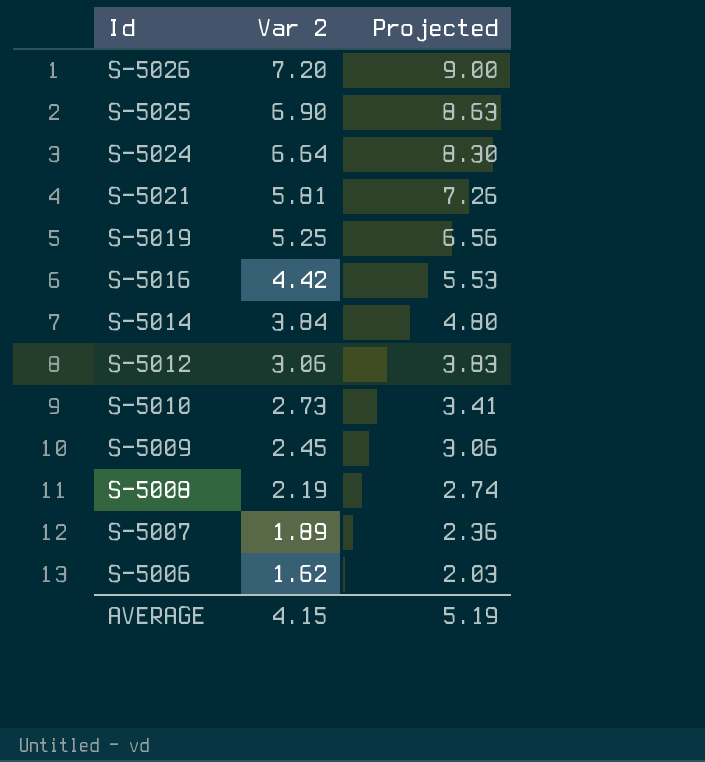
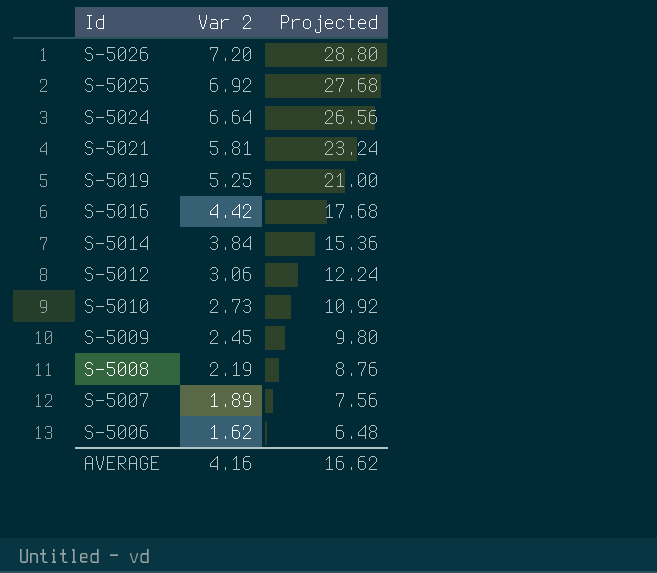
column Projected | formula: [Var 2] * 1.25 -> [Var 2] * 4
S-5025 | Var 2: 6.90 -> 6.92
AVERAGE | Var 2: 4.15 -> 4.16
AVERAGE | Projected: 5.19 -> 16.62

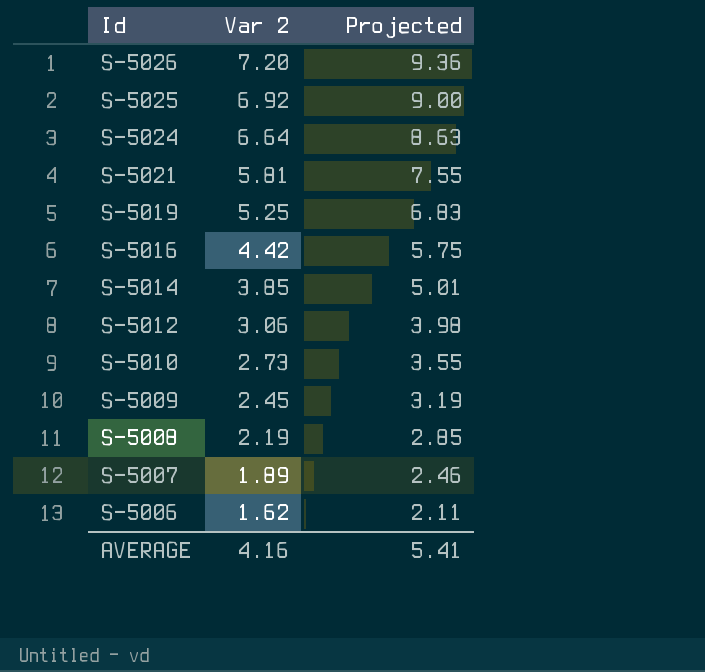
column Projected | formula: [Var 2] * 4 -> [Var 2] * 1.3
S-5014 | Var 2: 3.84 -> 3.85
AVERAGE | Projected: 16.62 -> 5.41

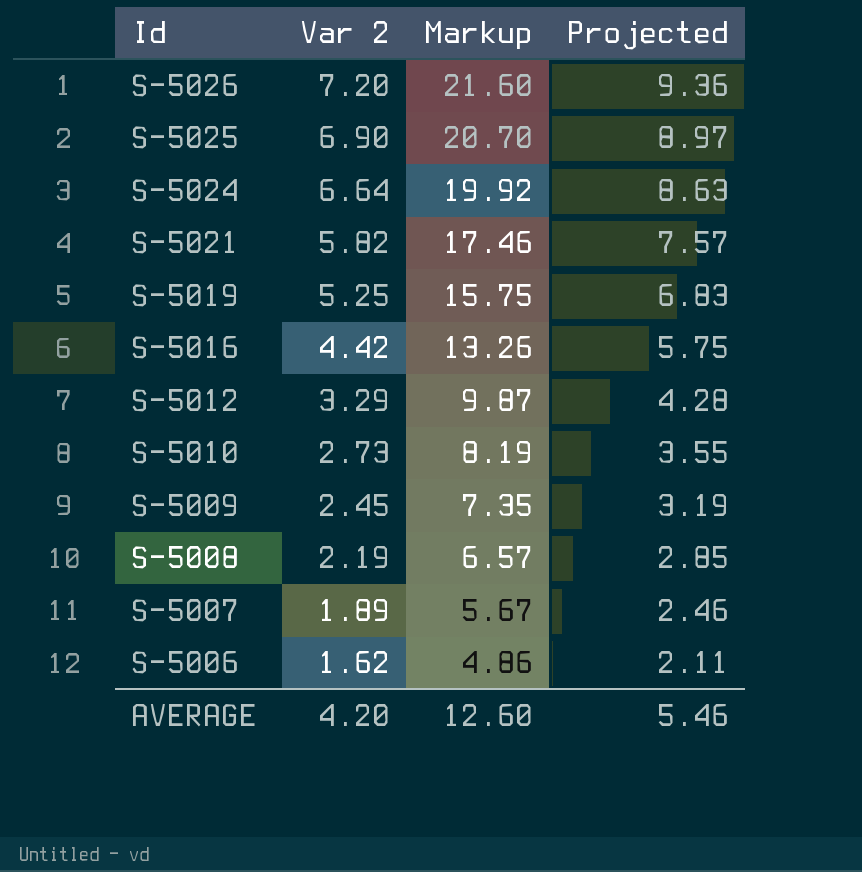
column Markup | formula: none -> [Var 2] * 3
row S-5014: 3.85 | 5.01 -> none
S-5025 | Var 2: 6.92 -> 6.90
S-5025 | Projected: 9.00 -> 8.97
S-5021 | Var 2: 5.81 -> 5.82
S-5021 | Projected: 7.55 -> 7.57
S-5012 | Var 2: 3.06 -> 3.29
S-5012 | Projected: 3.98 -> 4.28
AVERAGE | Var 2: 4.16 -> 4.20
AVERAGE | Projected: 5.41 -> 5.46

